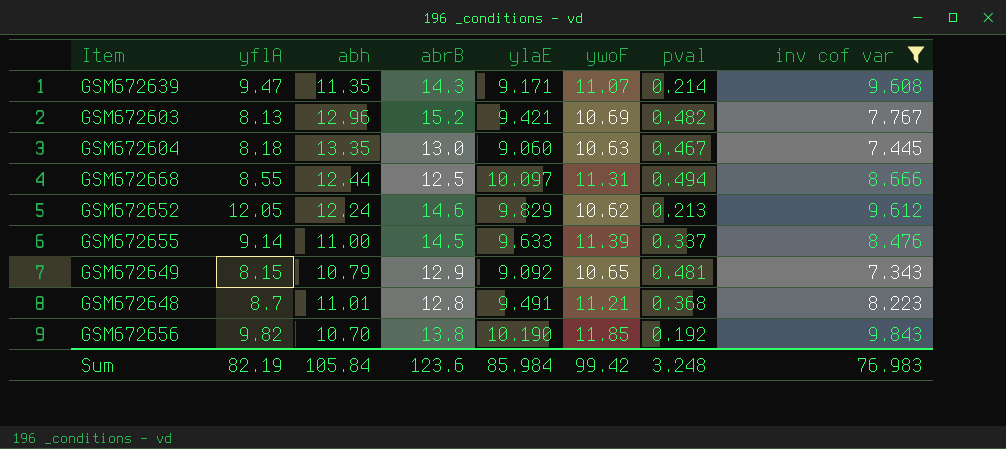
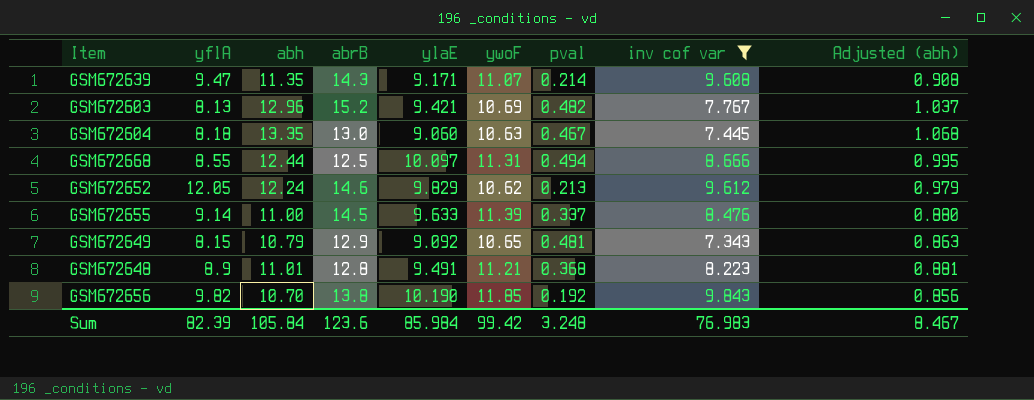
column Adjusted (abh) | formula: none -> [abh] * 0.08
GSM672648 | yflA: 8.7 -> 8.9
Sum | yflA: 82.19 -> 82.39

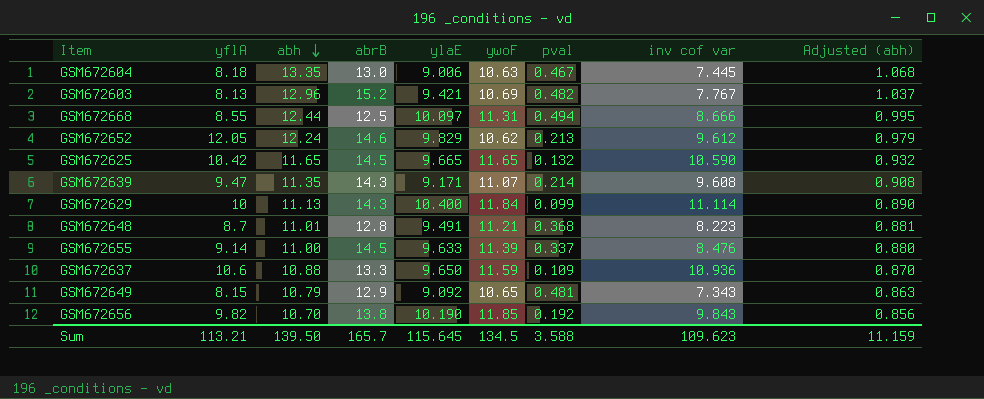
filter: inv cof var <= 9.843 -> none
row order: none -> abh descending
GSM672604 | ylaE: 9.060 -> 9.006
GSM672648 | yflA: 8.9 -> 8.7
Sum | yflA: 82.39 -> 113.21
Sum | abh: 105.84 -> 139.50
Sum | abrB: 123.6 -> 165.7
Sum | ylaE: 85.984 -> 115.645
Sum | ywoF: 99.42 -> 134.5
Sum | pval: 3.248 -> 3.588
Sum | inv cof var: 76.983 -> 109.623
Sum | Adjusted (abh): 8.467 -> 11.159

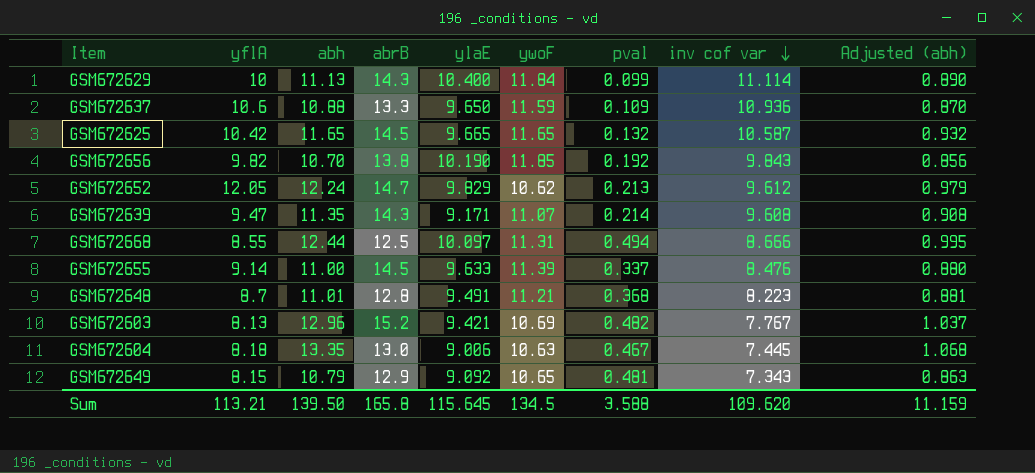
row order: abh descending -> inv cof var descending
GSM672625 | inv cof var: 10.590 -> 10.587
GSM672652 | abrB: 14.6 -> 14.7
Sum | abrB: 165.7 -> 165.8
Sum | inv cof var: 109.623 -> 109.620

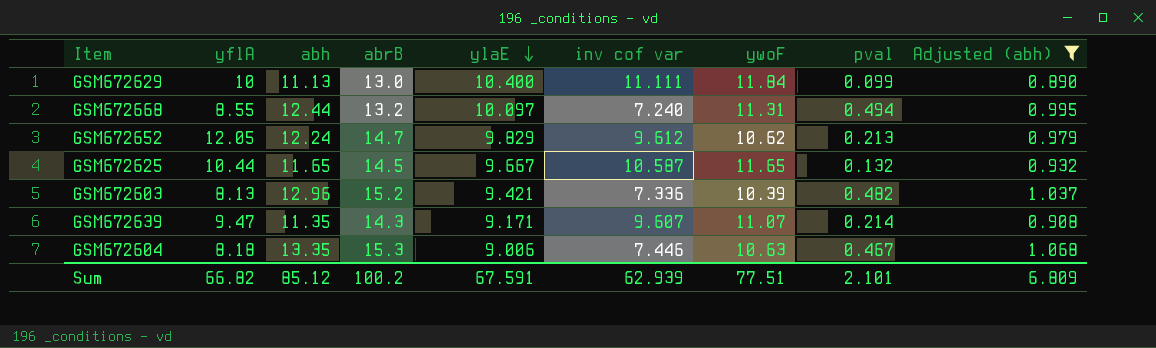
filter: none -> Adjusted (abh) >= 0.890
row order: inv cof var descending -> ylaE descending
column inv cof var | position: 8 -> 6
GSM672629 | abrB: 14.3 -> 13.0
GSM672629 | inv cof var: 11.114 -> 11.111
GSM672668 | abrB: 12.5 -> 13.2
GSM672668 | inv cof var: 8.666 -> 7.240
GSM672625 | yflA: 10.42 -> 10.44
GSM672625 | ylaE: 9.665 -> 9.667
GSM672603 | inv cof var: 7.767 -> 7.336
GSM672603 | ywoF: 10.69 -> 10.39
GSM672639 | inv cof var: 9.608 -> 9.607
GSM672604 | abrB: 13.0 -> 15.3
GSM672604 | inv cof var: 7.445 -> 7.446
Sum | yflA: 113.21 -> 66.82
Sum | abh: 139.50 -> 85.12
Sum | abrB: 165.8 -> 100.2
Sum | ylaE: 115.645 -> 67.591
Sum | inv cof var: 109.620 -> 62.939
Sum | ywoF: 134.5 -> 77.51
Sum | pval: 3.588 -> 2.101
Sum | Adjusted (abh): 11.159 -> 6.809

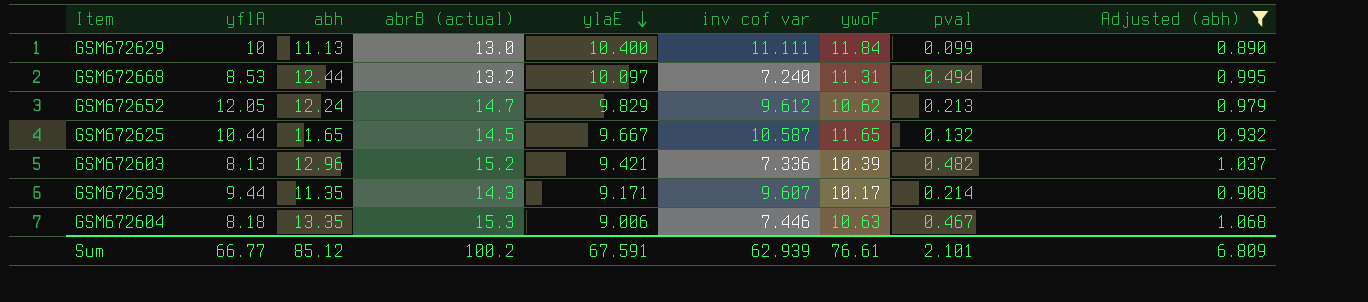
column name: abrB -> abrB (actual)
GSM672668 | yflA: 8.55 -> 8.53
GSM672639 | yflA: 9.47 -> 9.44
GSM672639 | ywoF: 11.07 -> 10.17
Sum | yflA: 66.82 -> 66.77
Sum | ywoF: 77.51 -> 76.61

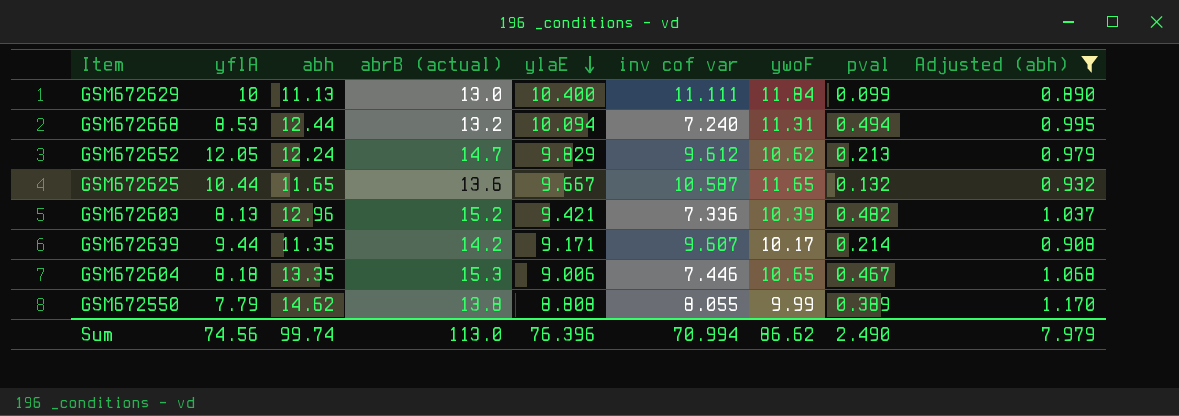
GSM672668 | ylaE: 10.097 -> 10.094
GSM672625 | abrB (actual): 14.5 -> 13.6
GSM672639 | abrB (actual): 14.3 -> 14.2
GSM672604 | ywoF: 10.63 -> 10.65
row GSM672550: none -> 7.79 | 14.62 | 13.8 | 8.808 | 8.055 | 9.99 | 0.389 | 1.170
Sum | yflA: 66.77 -> 74.56
Sum | abh: 85.12 -> 99.74
Sum | abrB (actual): 100.2 -> 113.0
Sum | ylaE: 67.591 -> 76.396
Sum | inv cof var: 62.939 -> 70.994
Sum | ywoF: 76.61 -> 86.62
Sum | pval: 2.101 -> 2.490
Sum | Adjusted (abh): 6.809 -> 7.979

